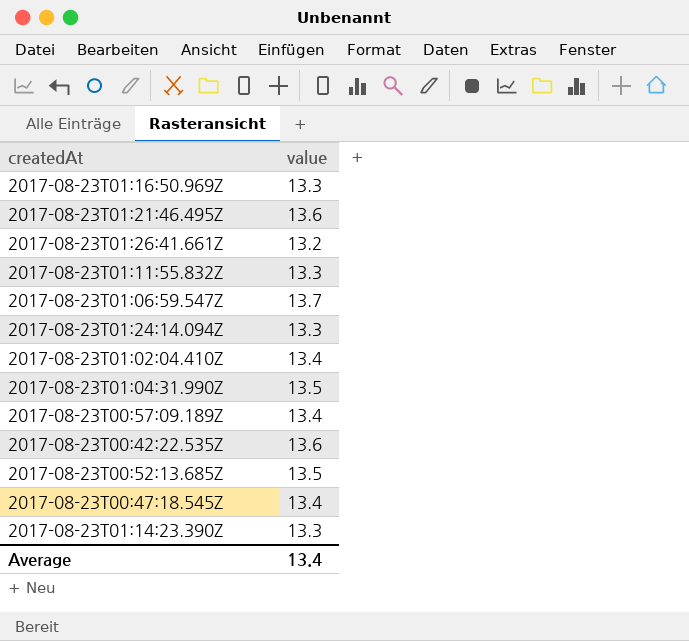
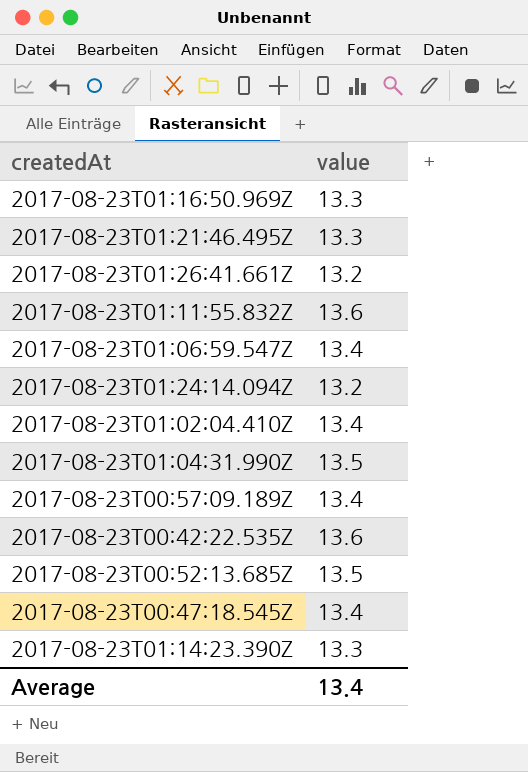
2017-08-23T01:21:46.495Z | value: 13.6 -> 13.3
2017-08-23T01:11:55.832Z | value: 13.3 -> 13.6
2017-08-23T01:06:59.547Z | value: 13.7 -> 13.4
2017-08-23T01:24:14.094Z | value: 13.3 -> 13.2

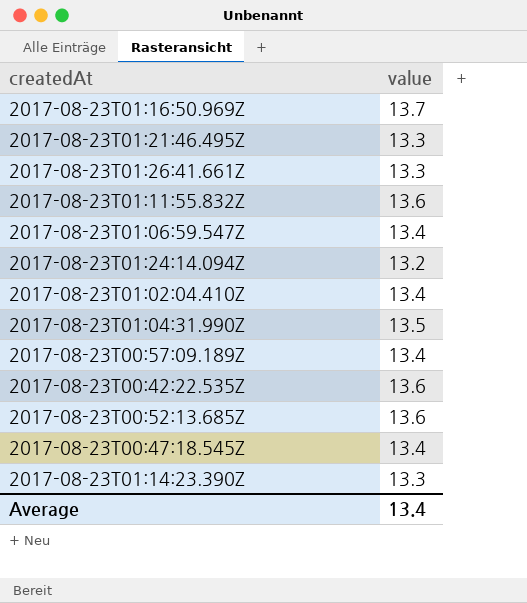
2017-08-23T01:16:50.969Z | value: 13.3 -> 13.7
2017-08-23T01:26:41.661Z | value: 13.2 -> 13.3
2017-08-23T00:52:13.685Z | value: 13.5 -> 13.6

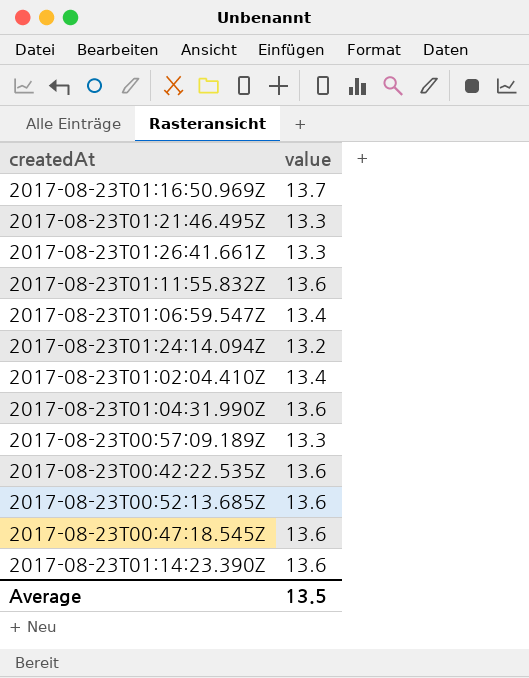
2017-08-23T01:04:31.990Z | value: 13.5 -> 13.6
2017-08-23T00:57:09.189Z | value: 13.4 -> 13.3
2017-08-23T00:47:18.545Z | value: 13.4 -> 13.6
2017-08-23T01:14:23.390Z | value: 13.3 -> 13.6
Average | value: 13.4 -> 13.5

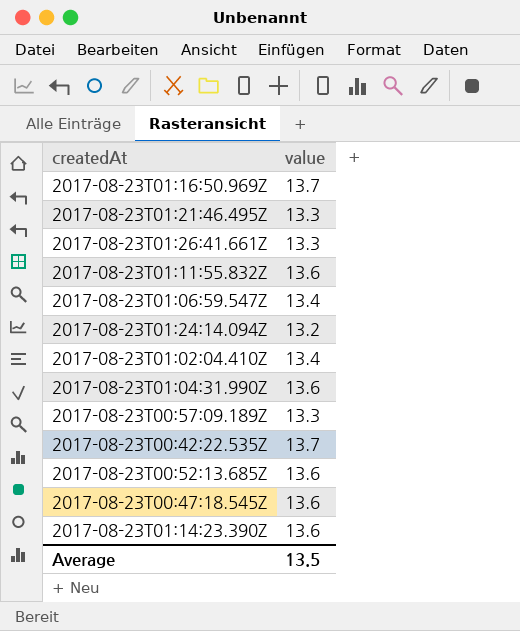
2017-08-23T00:42:22.535Z | value: 13.6 -> 13.7

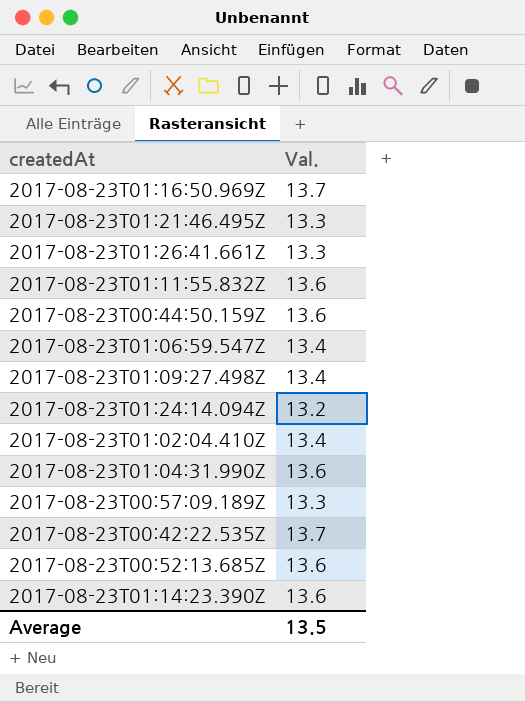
column name: value -> Val.
row 2017-08-23T00:47:18.545Z: 13.6 -> none
row 2017-08-23T00:44:50.159Z: none -> 13.6
row 2017-08-23T01:09:27.498Z: none -> 13.4

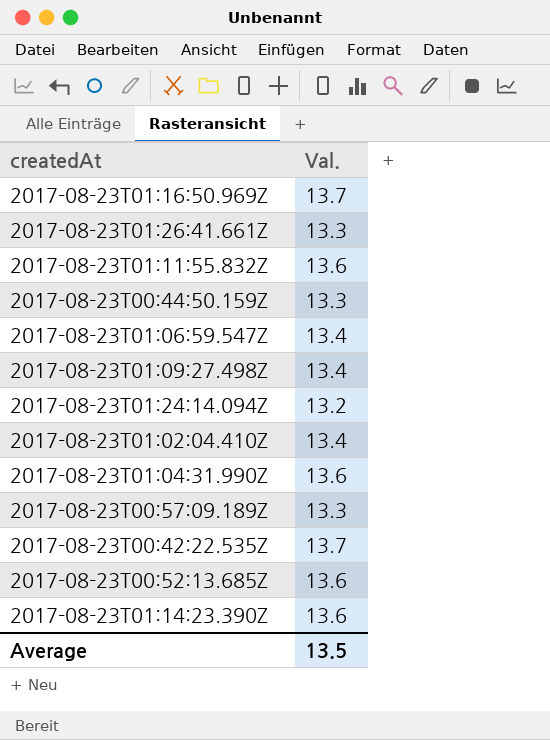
row 2017-08-23T01:21:46.495Z: 13.3 -> none
2017-08-23T00:44:50.159Z | Val.: 13.6 -> 13.3

